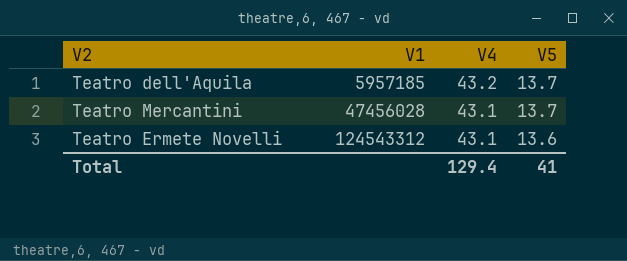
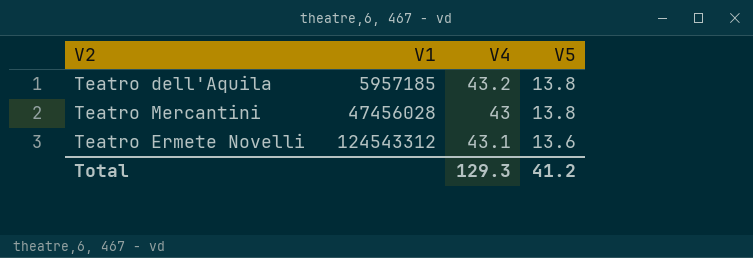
Teatro dell'Aquila | V5: 13.7 -> 13.8
Teatro Mercantini | V4: 43.1 -> 43
Teatro Mercantini | V5: 13.7 -> 13.8
Total | V4: 129.4 -> 129.3
Total | V5: 41 -> 41.2

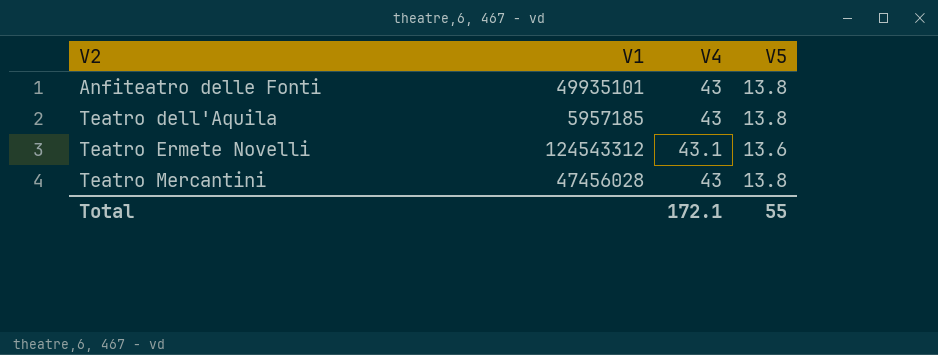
row order: V1 ascending -> V2 ascending
row Anfiteatro delle Fonti: none -> 49935101 | 43 | 13.8
Teatro dell'Aquila | V4: 43.2 -> 43
Total | V4: 129.3 -> 172.1
Total | V5: 41.2 -> 55

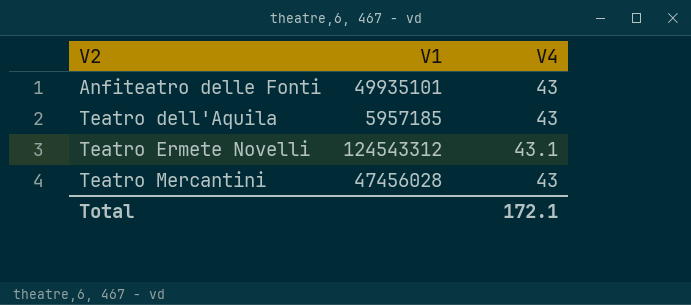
column V5 | position: 4 -> none

